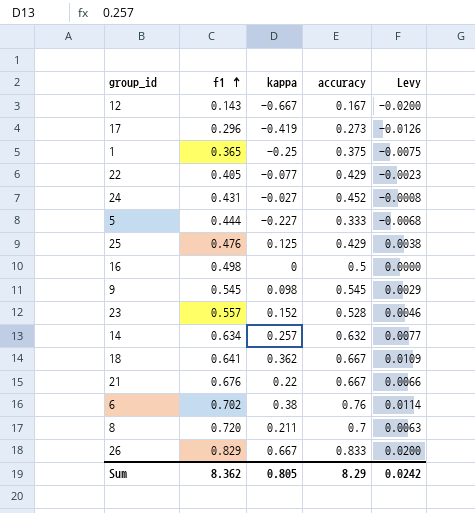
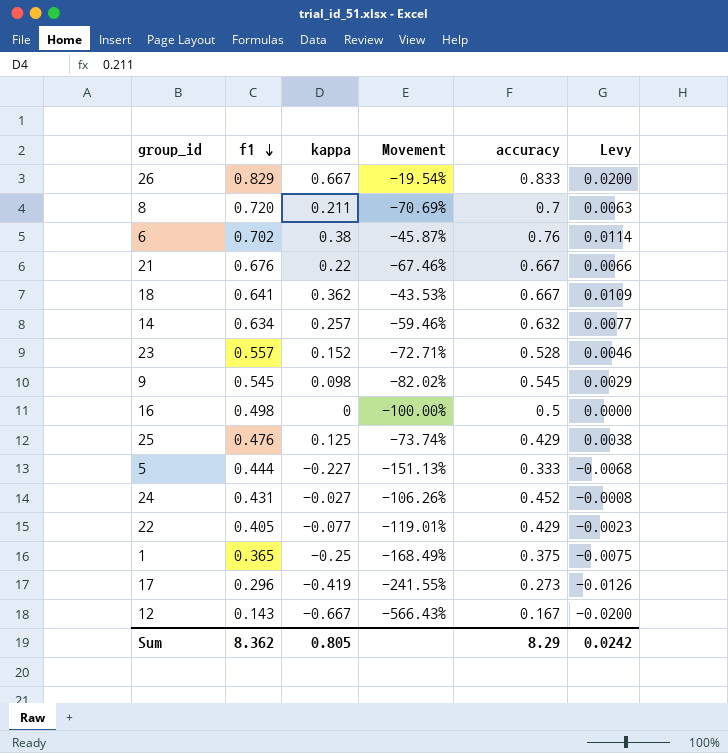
row order: f1 ascending -> f1 descending
column Movement | formula: none -> ([kappa] - [f1]) / [f1]

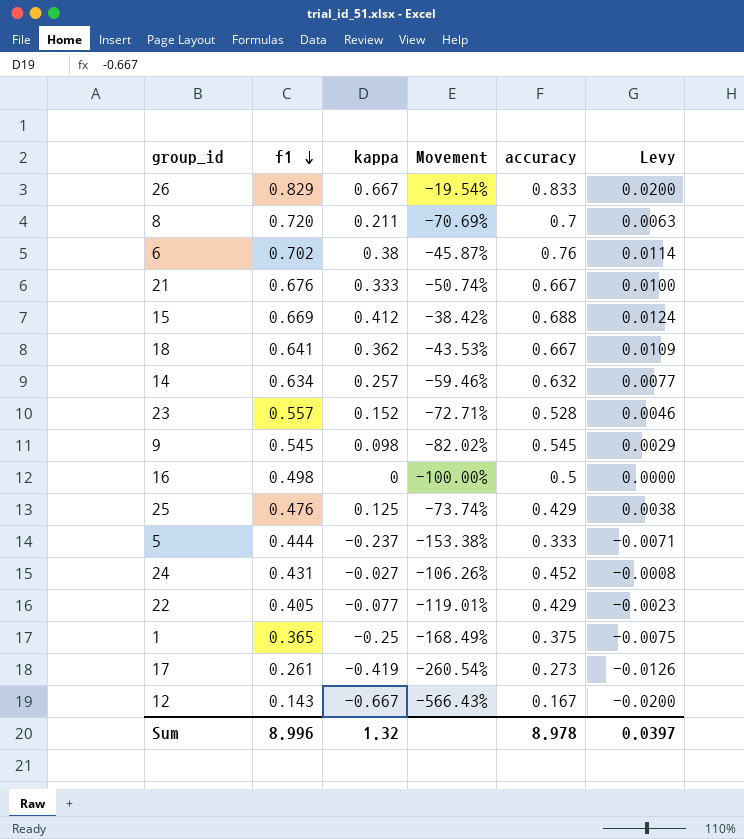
21 | kappa: 0.22 -> 0.333
21 | Movement: -67.46% -> -50.74%
21 | Levy: 0.0066 -> 0.0100
row 15: none -> 0.669 | 0.412 | -38.42% | 0.688 | 0.0124
5 | kappa: -0.227 -> -0.237
5 | Movement: -151.13% -> -153.38%
5 | Levy: -0.0068 -> -0.0071
17 | f1: 0.296 -> 0.261
17 | Movement: -241.55% -> -260.54%
Sum | f1: 8.362 -> 8.996
Sum | kappa: 0.805 -> 1.32
Sum | accuracy: 8.29 -> 8.978
Sum | Levy: 0.0242 -> 0.0397

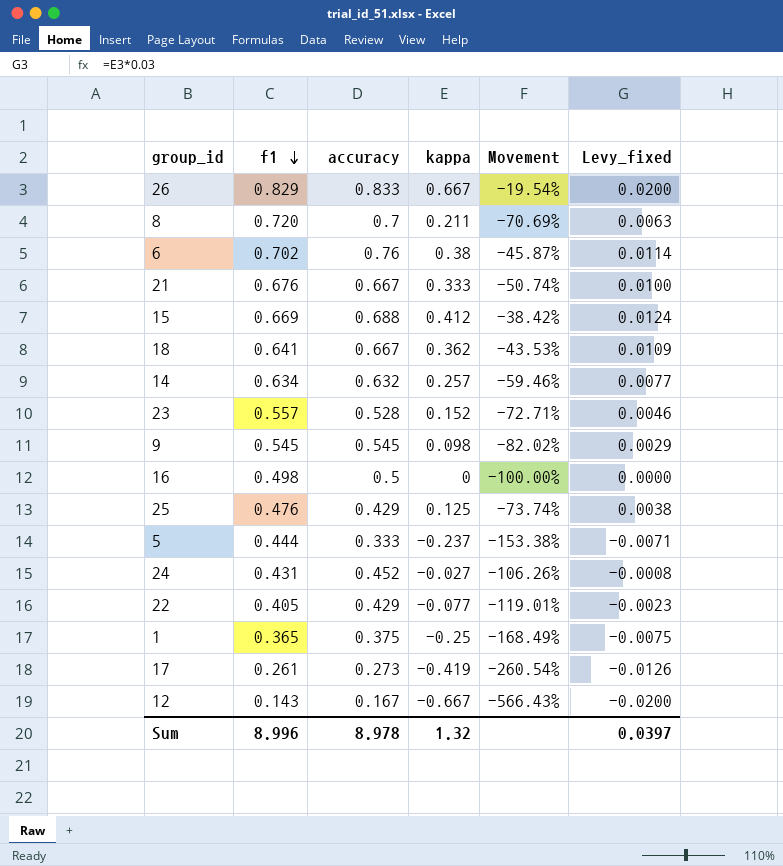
column accuracy | position: 5 -> 3
column name: Levy -> Levy_fixed

